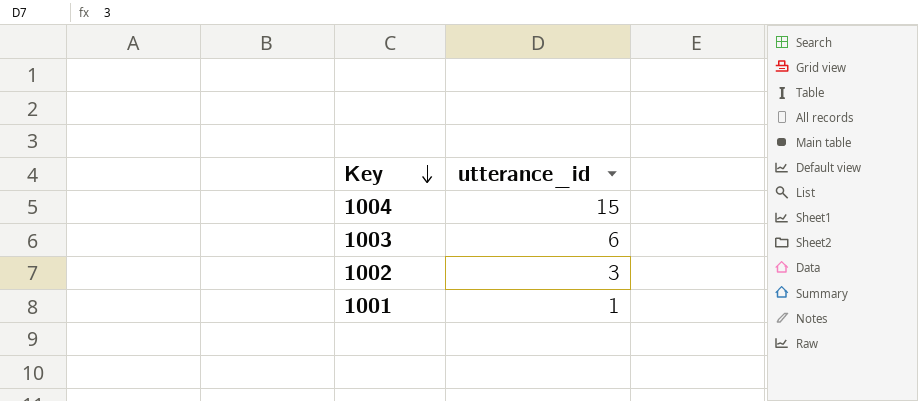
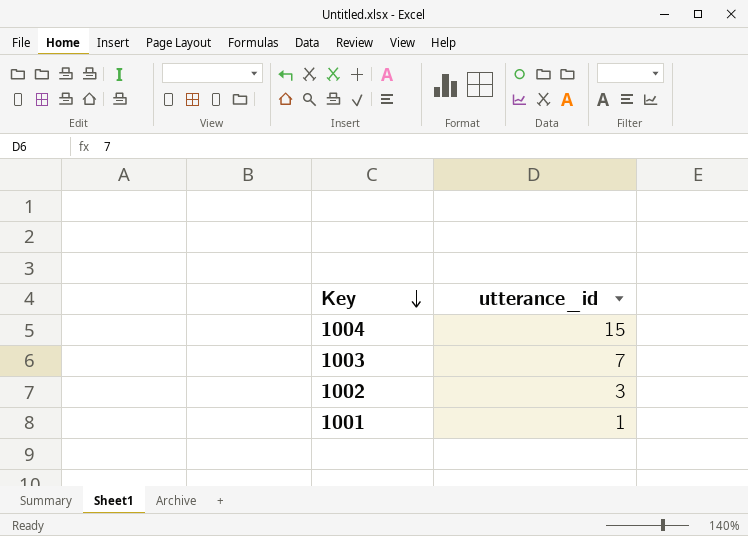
1003 | utterance_id: 6 -> 7

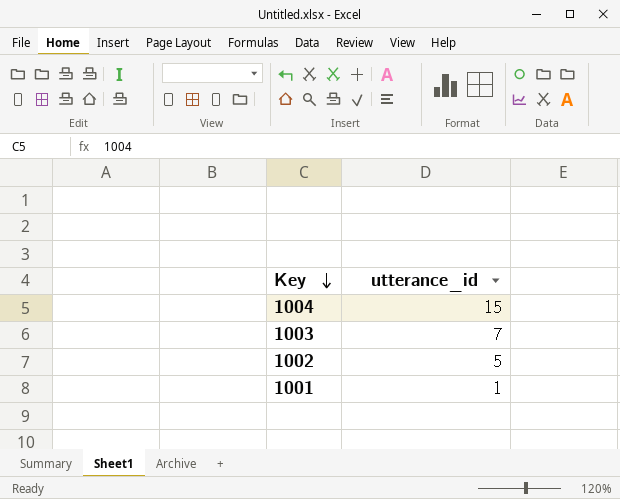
1002 | utterance_id: 3 -> 5

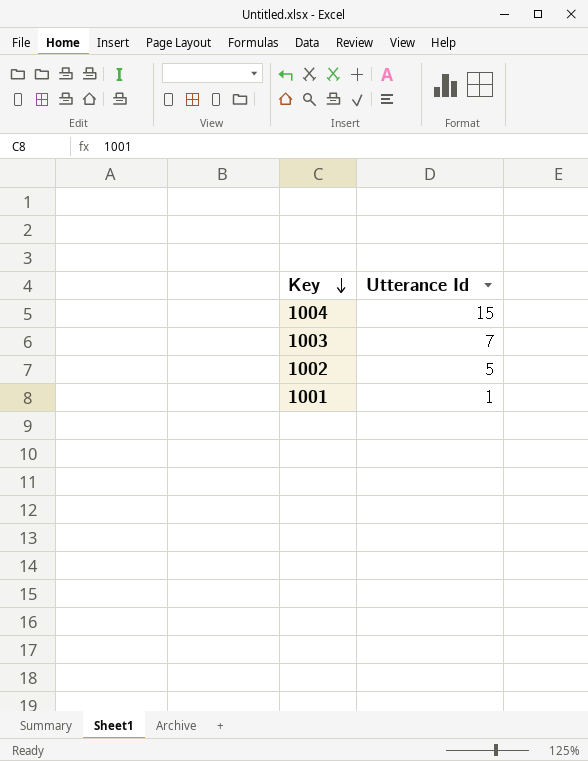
column name: utterance_id -> Utterance Id

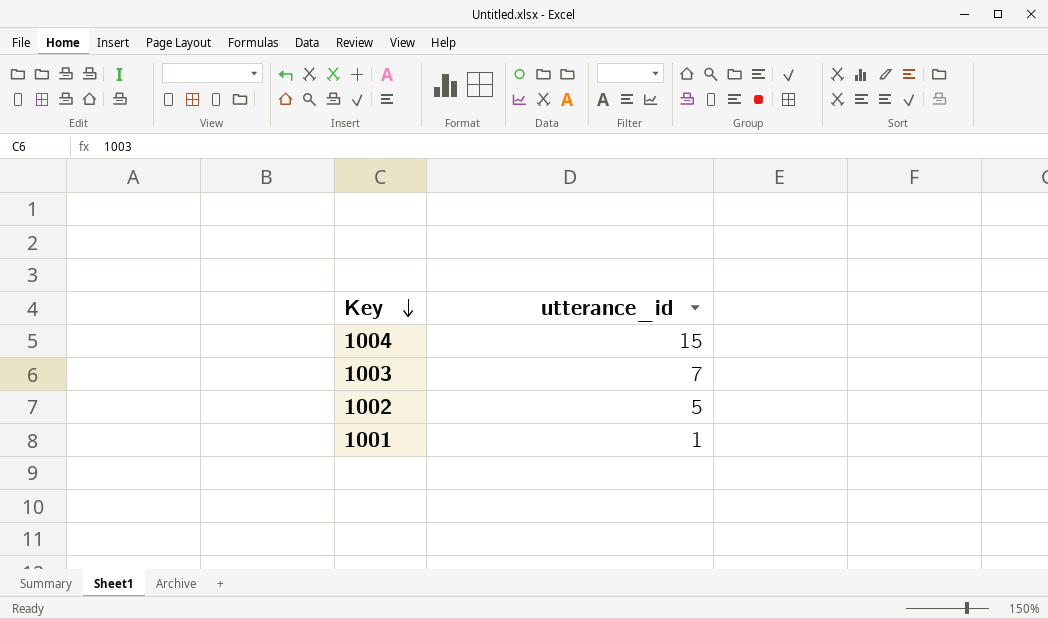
column name: Utterance Id -> utterance_id

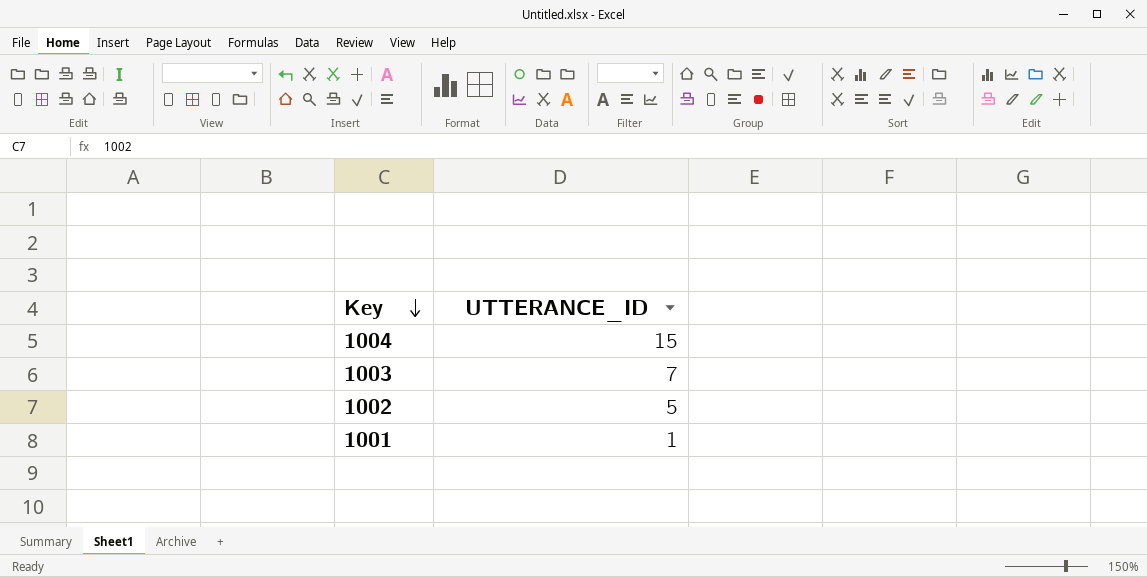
column name: utterance_id -> UTTERANCE_ID

